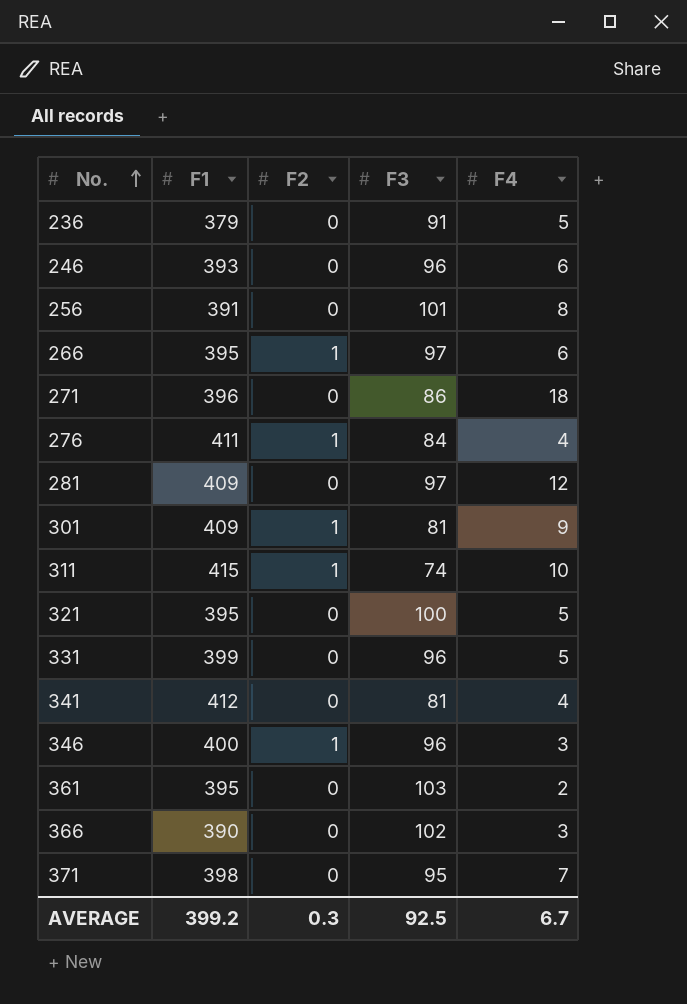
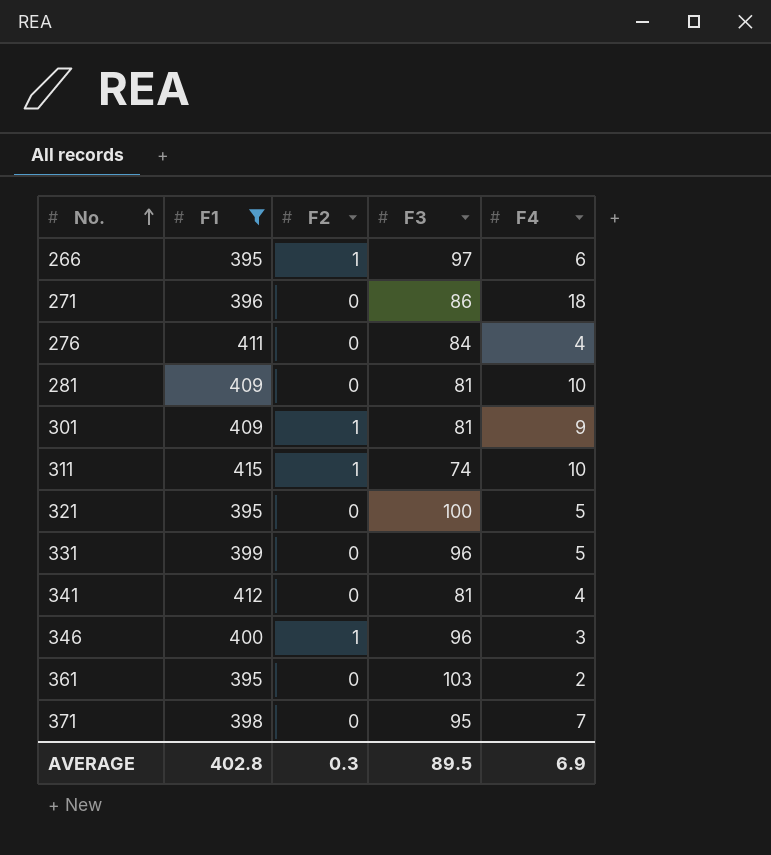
filter: none -> F1 >= 395
276 | F2: 1 -> 0
281 | F3: 97 -> 81
281 | F4: 12 -> 10
AVERAGE | F1: 399.2 -> 402.8
AVERAGE | F3: 92.5 -> 89.5
AVERAGE | F4: 6.7 -> 6.9

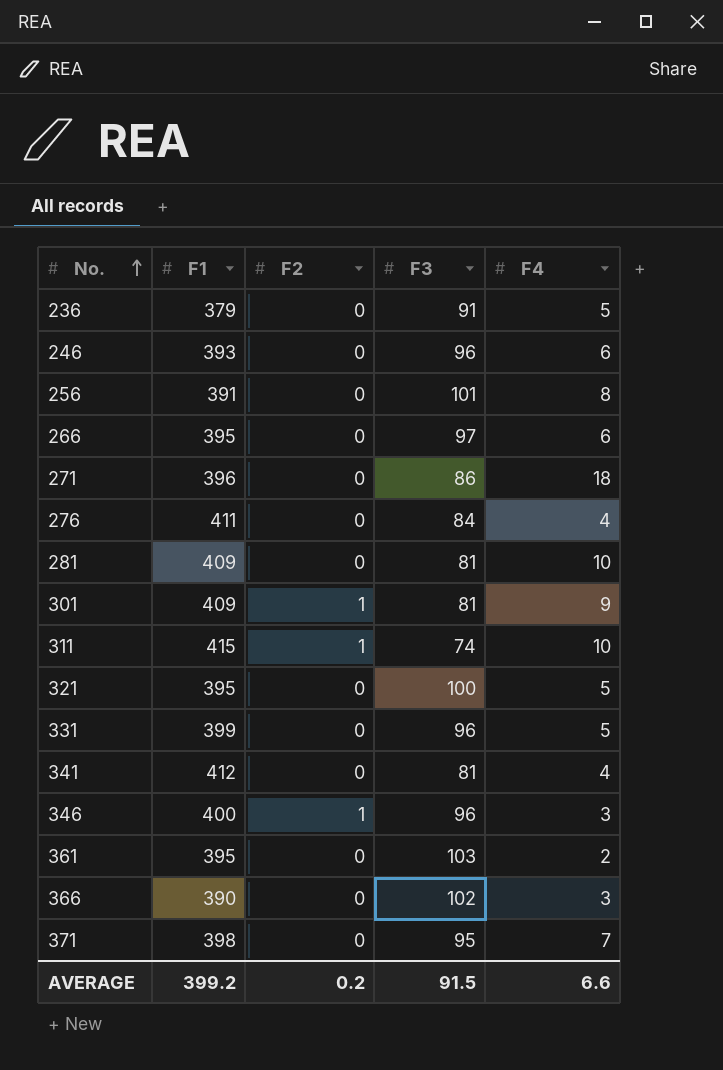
filter: F1 >= 395 -> none
266 | F2: 1 -> 0
AVERAGE | F1: 402.8 -> 399.2
AVERAGE | F2: 0.3 -> 0.2
AVERAGE | F3: 89.5 -> 91.5
AVERAGE | F4: 6.9 -> 6.6

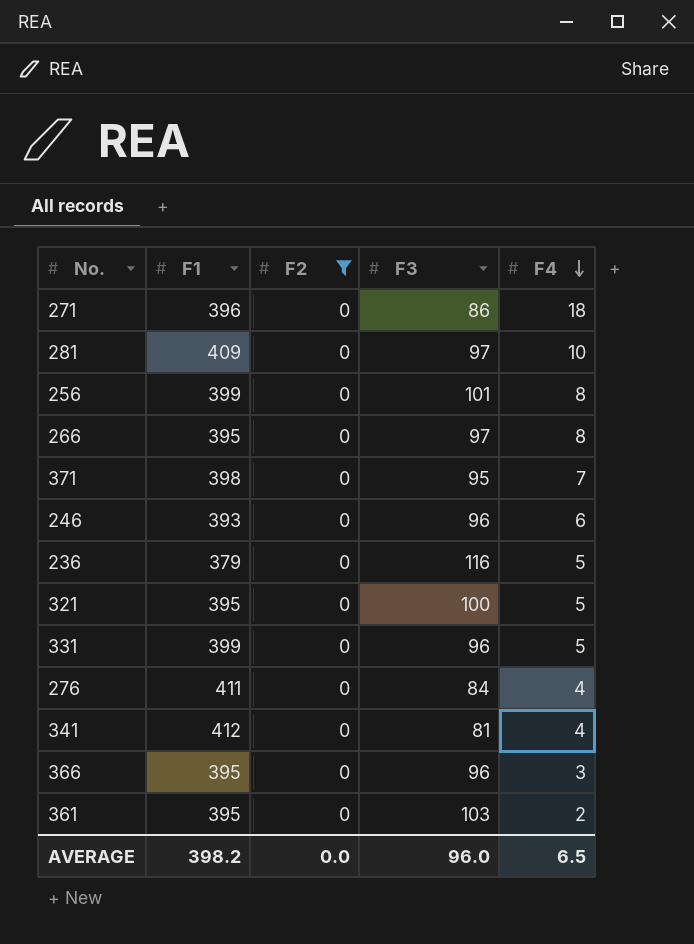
filter: none -> F2 = 0
row order: No. ascending -> F4 descending
281 | F3: 81 -> 97
256 | F1: 391 -> 399
266 | F4: 6 -> 8
236 | F3: 91 -> 116
366 | F1: 390 -> 395
366 | F3: 102 -> 96
AVERAGE | F1: 399.2 -> 398.2
AVERAGE | F2: 0.2 -> 0.0
AVERAGE | F3: 91.5 -> 96.0
AVERAGE | F4: 6.6 -> 6.5

